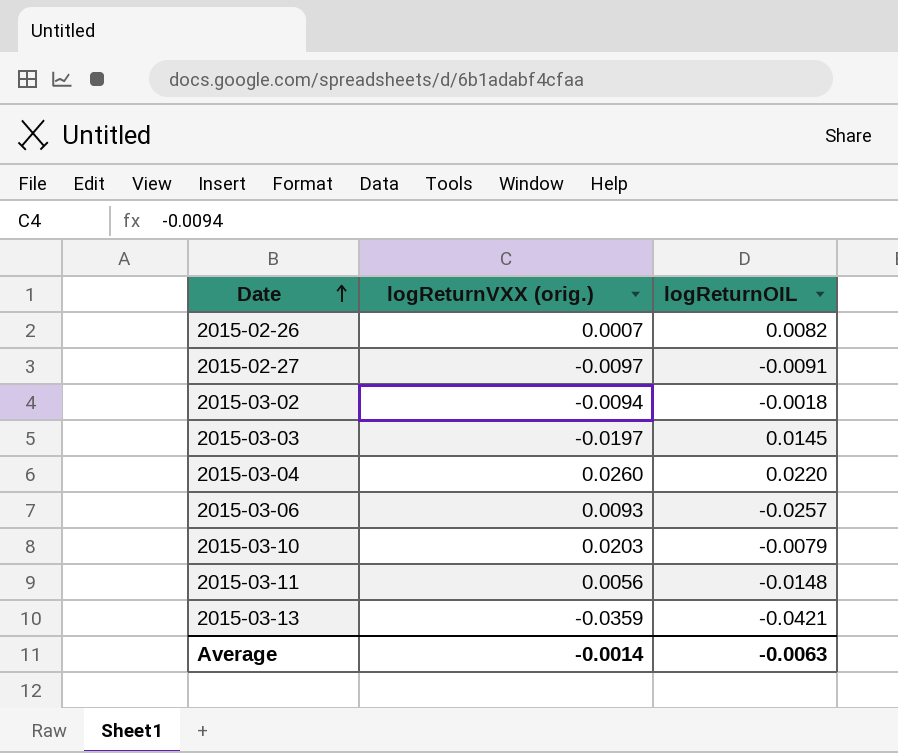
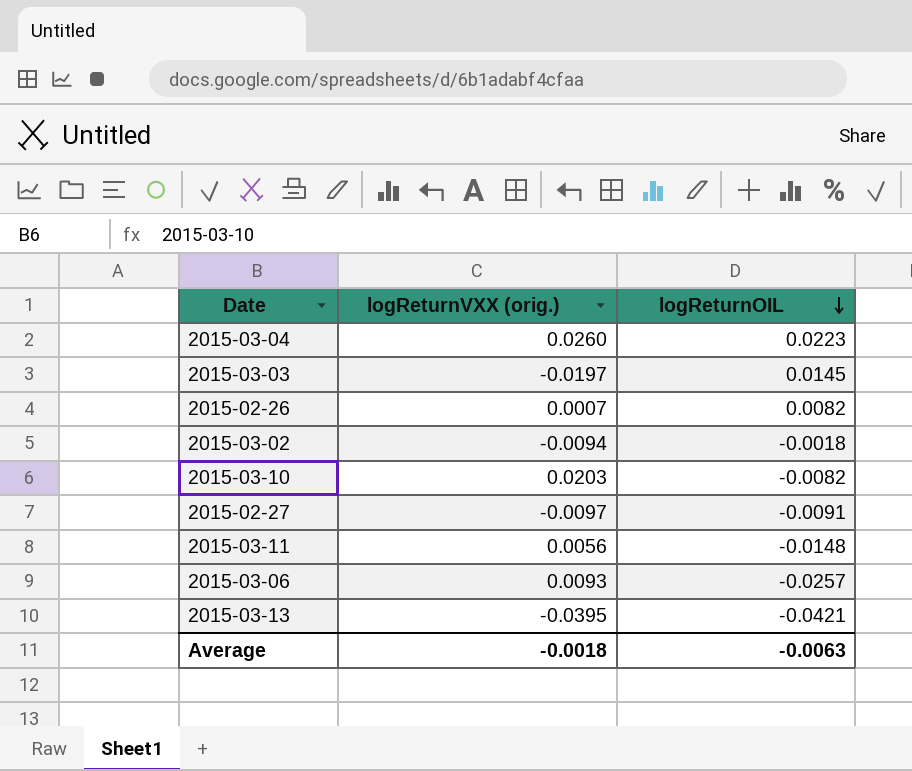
row order: Date ascending -> logReturnOIL descending
2015-03-04 | logReturnOIL: 0.0220 -> 0.0223
2015-03-10 | logReturnOIL: -0.0079 -> -0.0082
2015-03-13 | logReturnVXX (orig.): -0.0359 -> -0.0395
Average | logReturnVXX (orig.): -0.0014 -> -0.0018

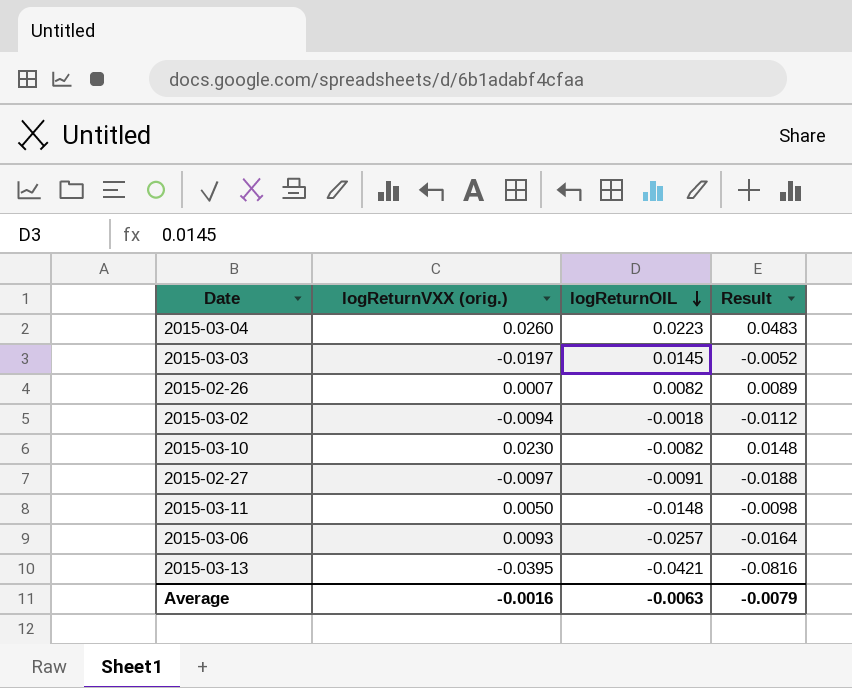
column Result | formula: none -> [logReturnVXX (orig.)] + [logReturnOIL]
2015-03-10 | logReturnVXX (orig.): 0.0203 -> 0.0230
2015-03-11 | logReturnVXX (orig.): 0.0056 -> 0.0050
Average | logReturnVXX (orig.): -0.0018 -> -0.0016

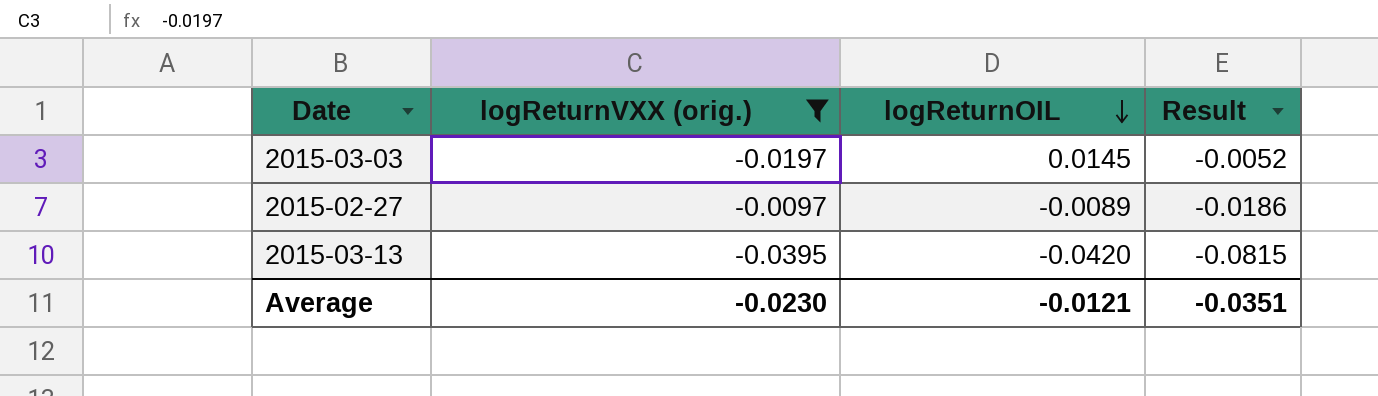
filter: none -> logReturnVXX (orig.) <= -0.0097
2015-02-27 | logReturnOIL: -0.0091 -> -0.0089
2015-02-27 | Result: -0.0188 -> -0.0186
2015-03-13 | logReturnOIL: -0.0421 -> -0.0420
2015-03-13 | Result: -0.0816 -> -0.0815
Average | logReturnVXX (orig.): -0.0016 -> -0.0230
Average | logReturnOIL: -0.0063 -> -0.0121
Average | Result: -0.0079 -> -0.0351

